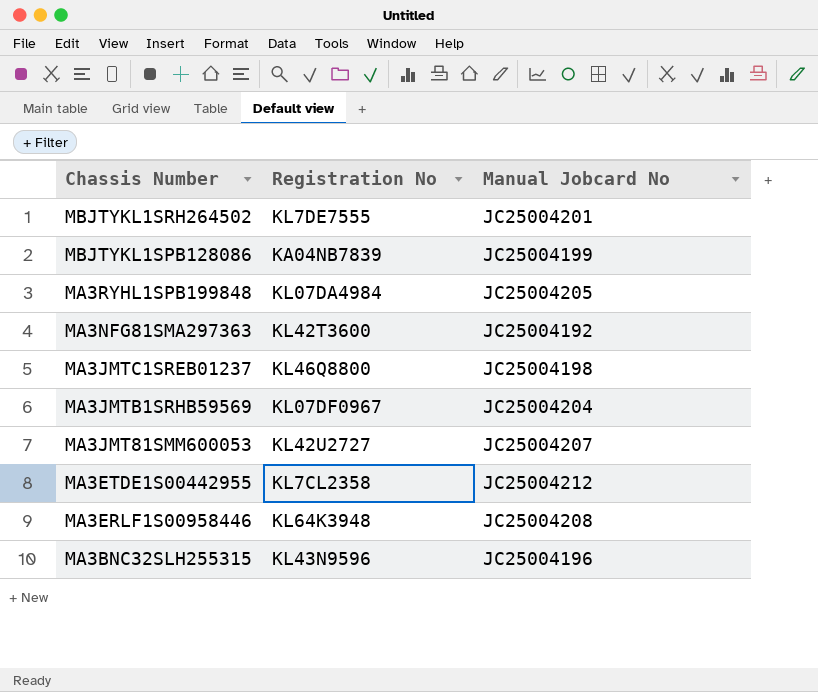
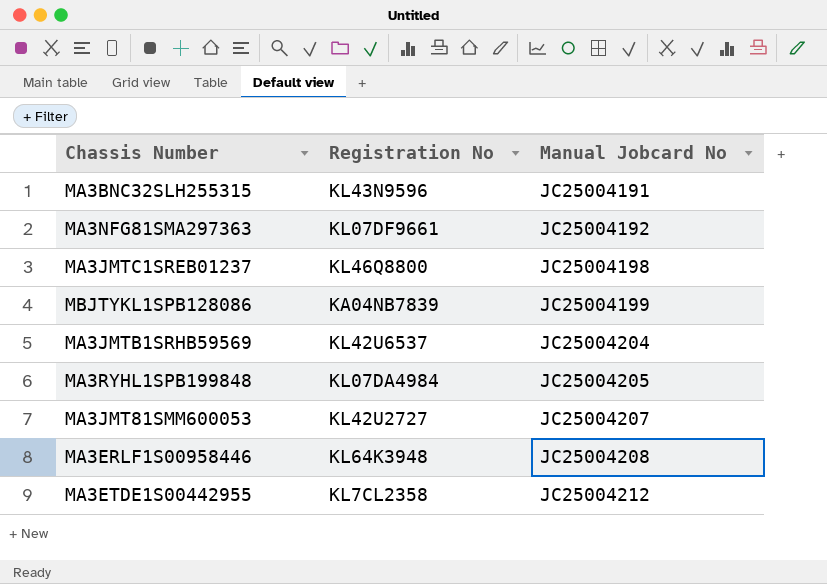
row order: Chassis Number descending -> Manual Jobcard No ascending
row MBJTYKL1SRH264502: KL7DE7555 | JC25004201 -> none
MA3BNC32SLH255315 | Manual Jobcard No: JC25004196 -> JC25004191
MA3NFG81SMA297363 | Registration No: KL42T3600 -> KL07DF9661
MA3JMTB1SRHB59569 | Registration No: KL07DF0967 -> KL42U6537

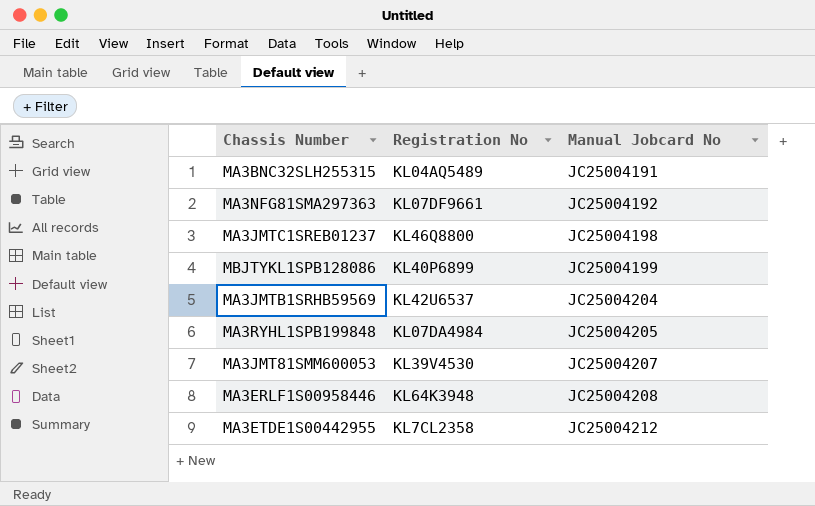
MA3BNC32SLH255315 | Registration No: KL43N9596 -> KL04AQ5489
MBJTYKL1SPB128086 | Registration No: KA04NB7839 -> KL40P6899
MA3JMT81SMM600053 | Registration No: KL42U2727 -> KL39V4530

